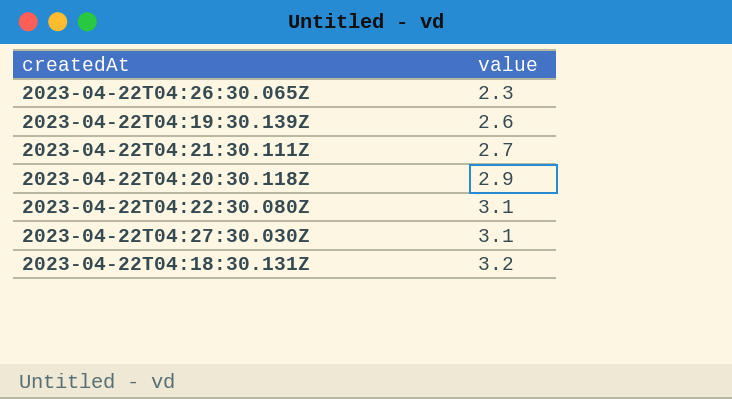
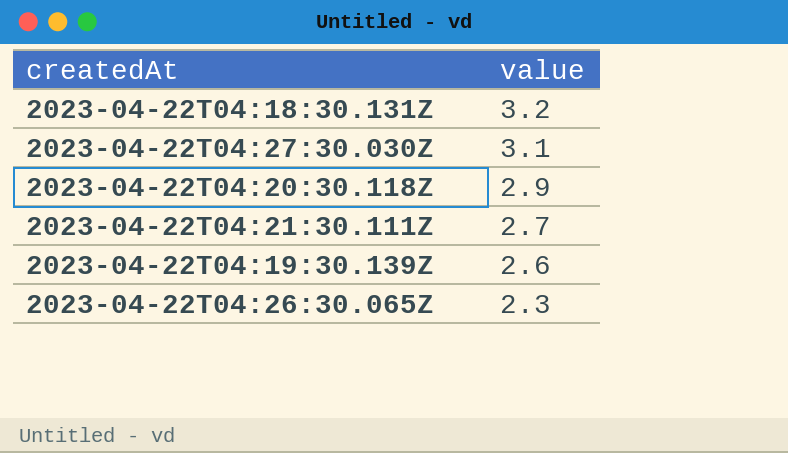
row order: value ascending -> value descending
row 2023-04-22T04:22:30.080Z: 3.1 -> none

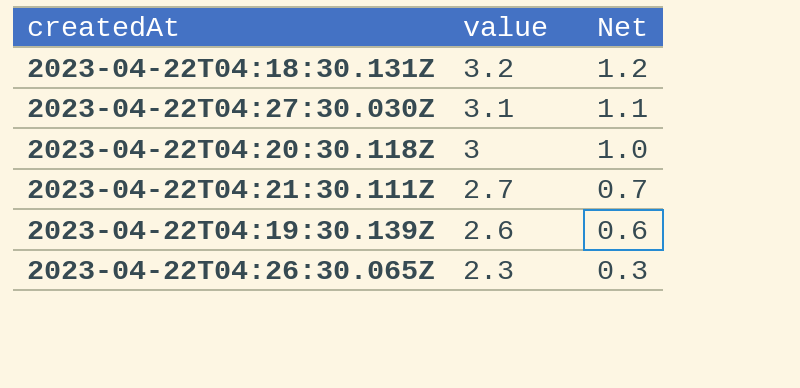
column Net | formula: none -> [value] - 2
2023-04-22T04:20:30.118Z | value: 2.9 -> 3

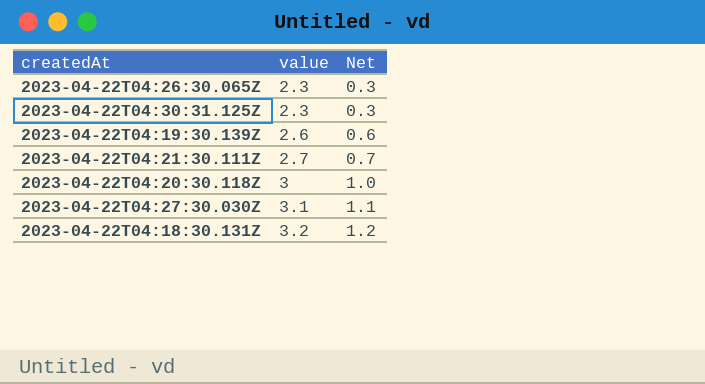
row order: value descending -> value ascending
row 2023-04-22T04:30:31.125Z: none -> 2.3 | 0.3

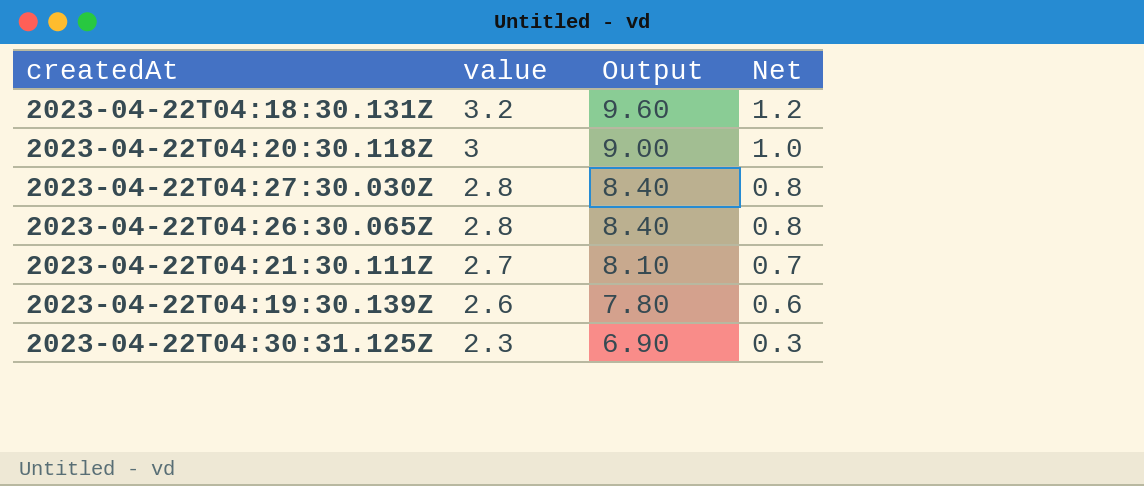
row order: value ascending -> value descending
column Output | formula: none -> [value] * 3
2023-04-22T04:27:30.030Z | value: 3.1 -> 2.8
2023-04-22T04:27:30.030Z | Net: 1.1 -> 0.8
2023-04-22T04:26:30.065Z | value: 2.3 -> 2.8
2023-04-22T04:26:30.065Z | Net: 0.3 -> 0.8

